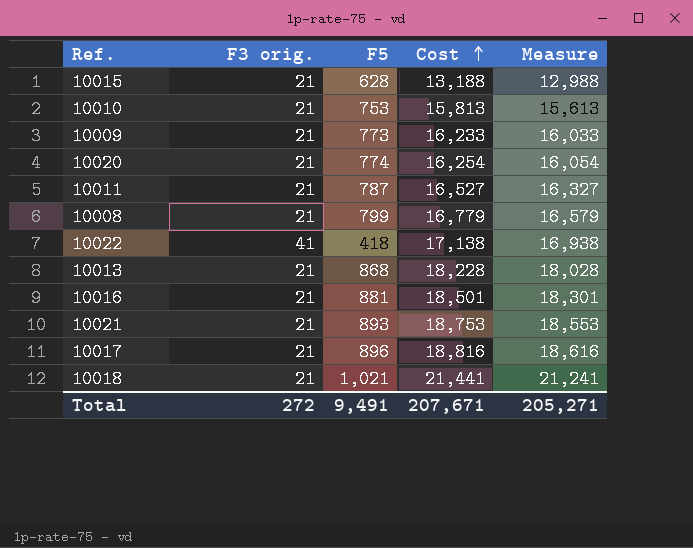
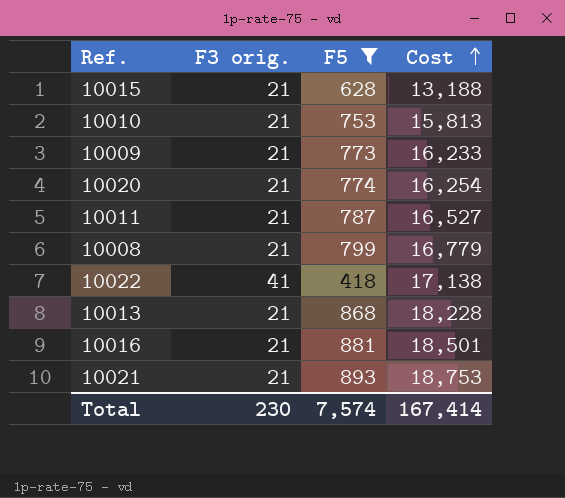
filter: none -> F5 <= 893
column Measure | formula: [Cost] - 200 -> none
Total | F3 orig.: 272 -> 230
Total | F5: 9,491 -> 7,574
Total | Cost: 207,671 -> 167,414

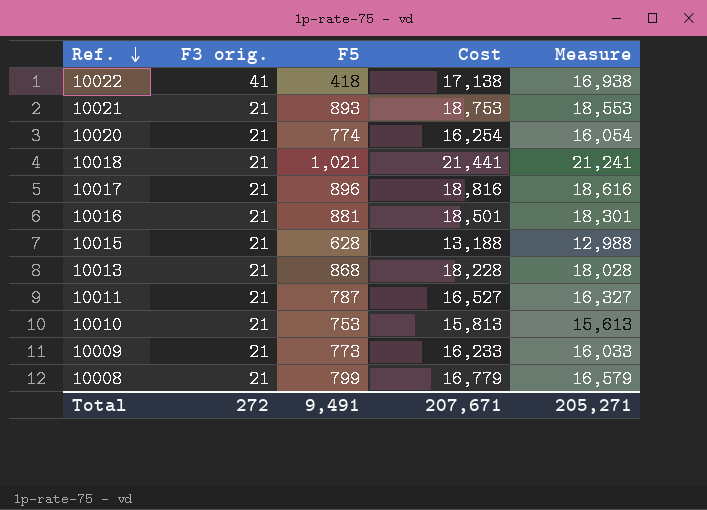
filter: F5 <= 893 -> none
row order: Cost ascending -> Ref. descending
column Measure | formula: none -> [Cost] - 200
Total | F3 orig.: 230 -> 272
Total | F5: 7,574 -> 9,491
Total | Cost: 167,414 -> 207,671

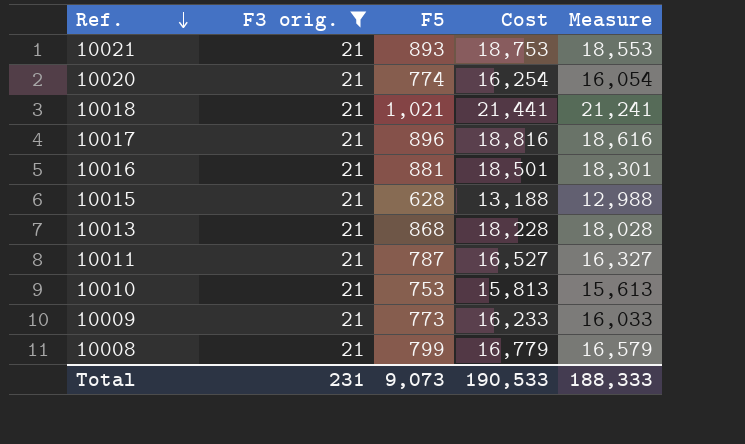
filter: none -> F3 orig. = 21
Total | F3 orig.: 272 -> 231
Total | F5: 9,491 -> 9,073
Total | Cost: 207,671 -> 190,533
Total | Measure: 205,271 -> 188,333

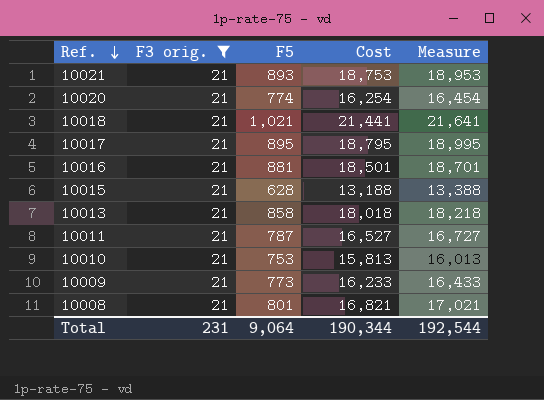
column Measure | formula: [Cost] - 200 -> [Cost] + 200
10017 | F5: 896 -> 895
10017 | Cost: 18,816 -> 18,795
10013 | F5: 868 -> 858
10013 | Cost: 18,228 -> 18,018
10008 | F5: 799 -> 801
10008 | Cost: 16,779 -> 16,821
Total | F5: 9,073 -> 9,064
Total | Cost: 190,533 -> 190,344
Total | Measure: 188,333 -> 192,544

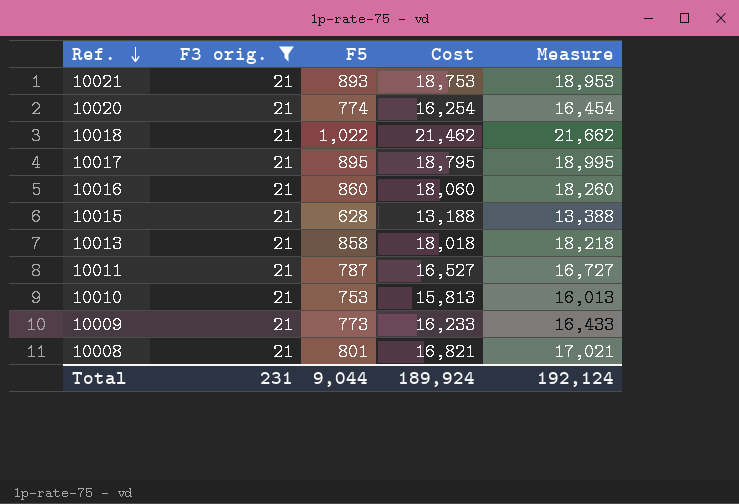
10018 | F5: 1,021 -> 1,022
10018 | Cost: 21,441 -> 21,462
10018 | Measure: 21,641 -> 21,662
10016 | F5: 881 -> 860
10016 | Cost: 18,501 -> 18,060
10016 | Measure: 18,701 -> 18,260
Total | F5: 9,064 -> 9,044
Total | Cost: 190,344 -> 189,924
Total | Measure: 192,544 -> 192,124

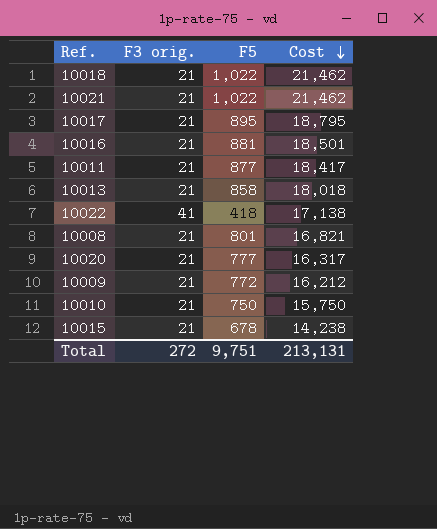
filter: F3 orig. = 21 -> none
row order: Ref. descending -> Cost descending
column Measure | formula: [Cost] + 200 -> none
10021 | F5: 893 -> 1,022
10021 | Cost: 18,753 -> 21,462
10016 | F5: 860 -> 881
10016 | Cost: 18,060 -> 18,501
10011 | F5: 787 -> 877
10011 | Cost: 16,527 -> 18,417
10020 | F5: 774 -> 777
10020 | Cost: 16,254 -> 16,317
10009 | F5: 773 -> 772
10009 | Cost: 16,233 -> 16,212
10010 | F5: 753 -> 750
10010 | Cost: 15,813 -> 15,750
10015 | F5: 628 -> 678
10015 | Cost: 13,188 -> 14,238
Total | F3 orig.: 231 -> 272
Total | F5: 9,044 -> 9,751
Total | Cost: 189,924 -> 213,131

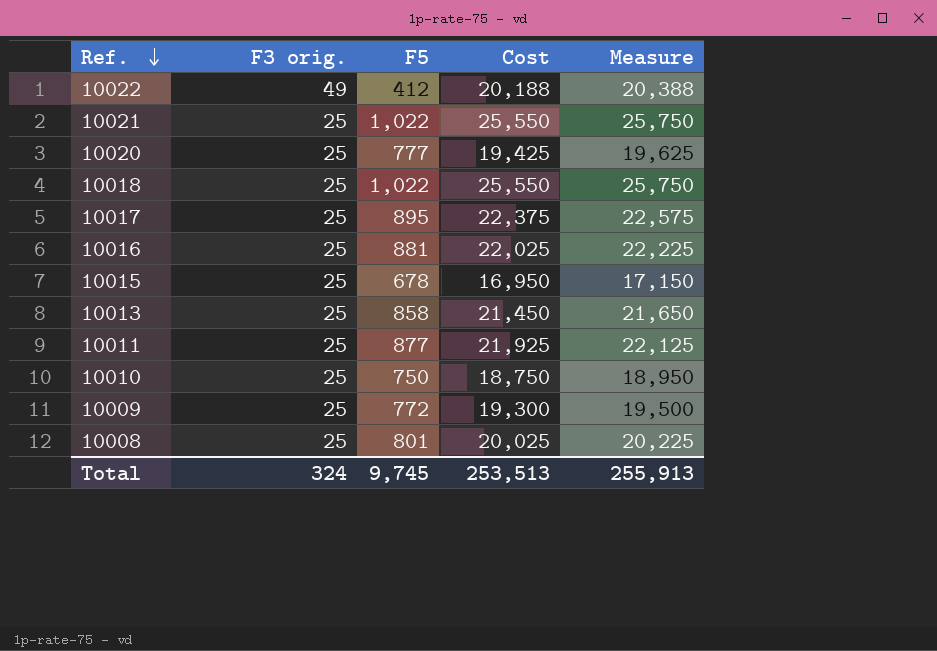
row order: Cost descending -> Ref. descending
column Measure | formula: none -> [Cost] + 200
10022 | F3 orig.: 41 -> 49
10022 | F5: 418 -> 412
10022 | Cost: 17,138 -> 20,188
10021 | F3 orig.: 21 -> 25
10021 | Cost: 21,462 -> 25,550
10020 | F3 orig.: 21 -> 25
10020 | Cost: 16,317 -> 19,425
10018 | F3 orig.: 21 -> 25
10018 | Cost: 21,462 -> 25,550
10017 | F3 orig.: 21 -> 25
10017 | Cost: 18,795 -> 22,375
10016 | F3 orig.: 21 -> 25
10016 | Cost: 18,501 -> 22,025
10015 | F3 orig.: 21 -> 25
10015 | Cost: 14,238 -> 16,950
10013 | F3 orig.: 21 -> 25
10013 | Cost: 18,018 -> 21,450
10011 | F3 orig.: 21 -> 25
10011 | Cost: 18,417 -> 21,925
10010 | F3 orig.: 21 -> 25
10010 | Cost: 15,750 -> 18,750
10009 | F3 orig.: 21 -> 25
10009 | Cost: 16,212 -> 19,300
10008 | F3 orig.: 21 -> 25
10008 | Cost: 16,821 -> 20,025
Total | F3 orig.: 272 -> 324
Total | F5: 9,751 -> 9,745
Total | Cost: 213,131 -> 253,513

